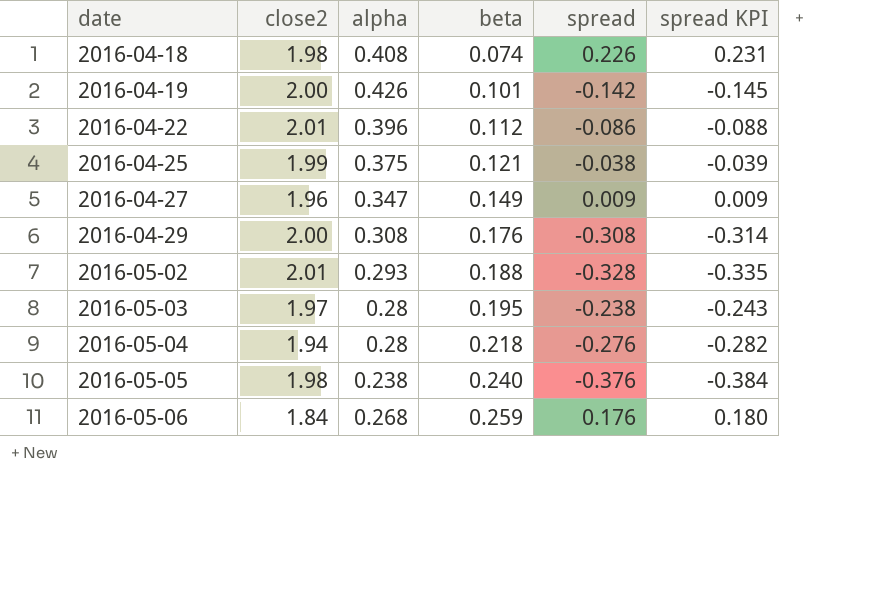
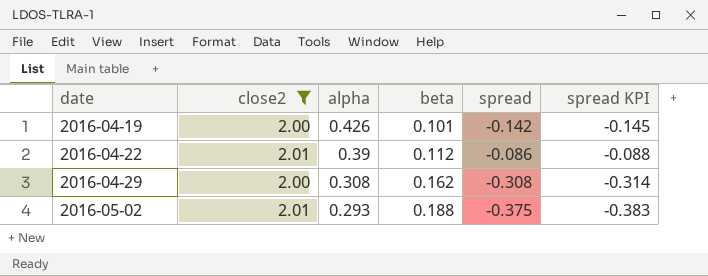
filter: none -> close2 >= 2.00
2016-04-22 | alpha: 0.396 -> 0.39
2016-04-29 | beta: 0.176 -> 0.162
2016-05-02 | spread: -0.328 -> -0.375
2016-05-02 | spread KPI: -0.335 -> -0.383

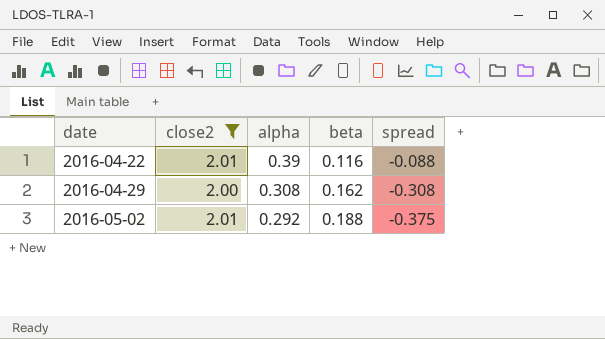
column spread KPI | formula: [spread] * 1.02 -> none
row 2016-04-19: 2.00 | 0.426 | 0.101 | -0.142 | -0.145 -> none
2016-04-22 | beta: 0.112 -> 0.116
2016-04-22 | spread: -0.086 -> -0.088
2016-05-02 | alpha: 0.293 -> 0.292

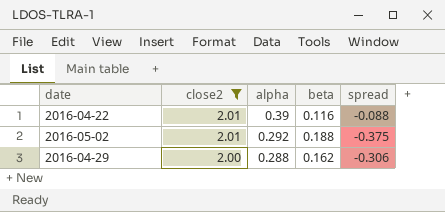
row order: date ascending -> close2 descending
2016-04-29 | alpha: 0.308 -> 0.288
2016-04-29 | spread: -0.308 -> -0.306

